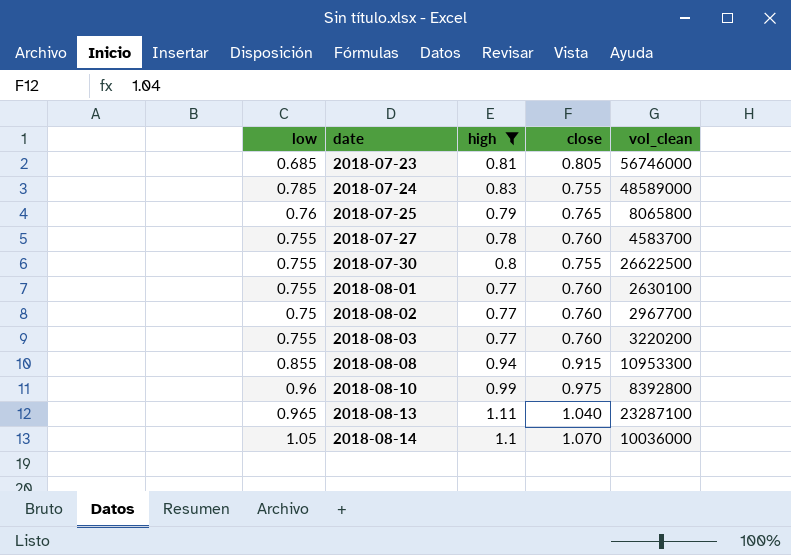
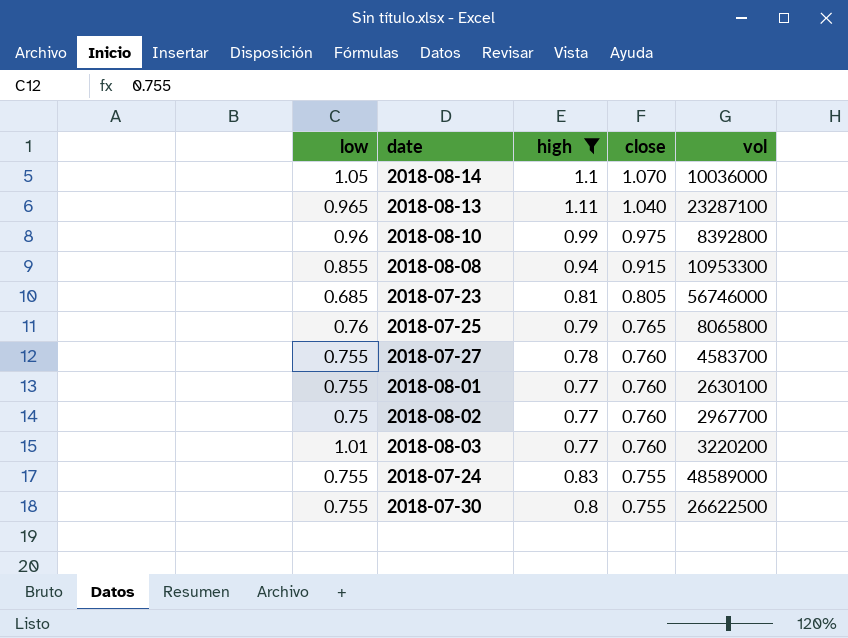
row order: date ascending -> close descending
column name: vol_clean -> vol
2018-08-03 | low: 0.755 -> 1.01
2018-07-24 | low: 0.785 -> 0.755

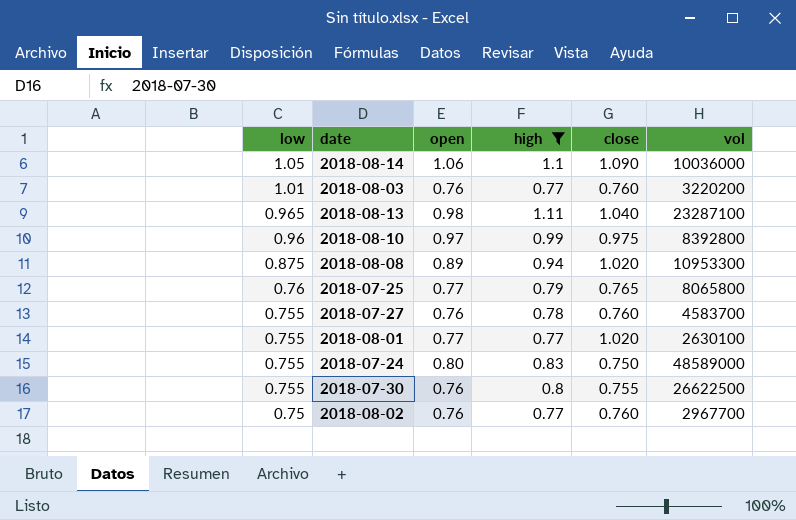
row order: close descending -> low descending
column open | position: none -> 3
row 2018-07-23: 0.685 | 0.81 | 0.805 | 56746000 -> none
2018-08-14 | close: 1.070 -> 1.090
2018-08-08 | low: 0.855 -> 0.875
2018-08-08 | close: 0.915 -> 1.020
2018-08-01 | close: 0.760 -> 1.020
2018-07-24 | close: 0.755 -> 0.750

